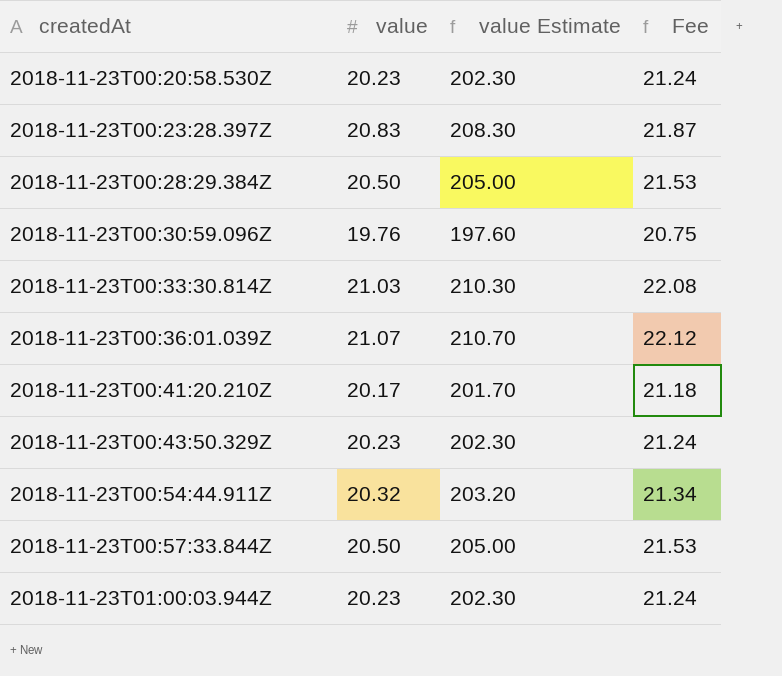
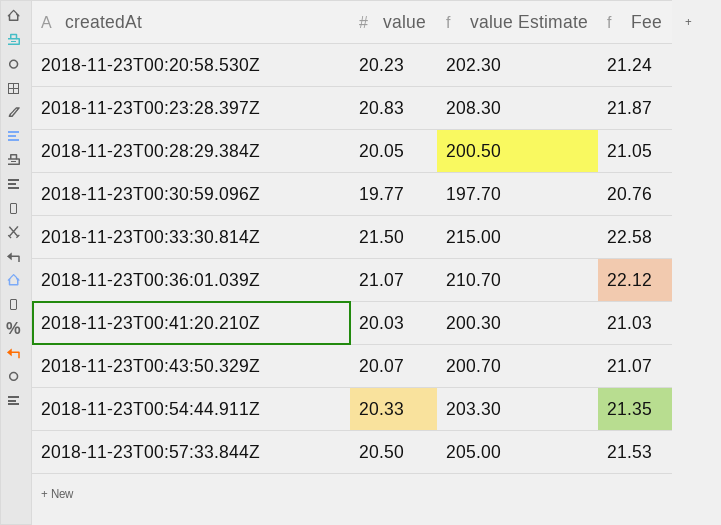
row 2018-11-23T01:00:03.944Z: 20.23 | 202.30 | 21.24 -> none
2018-11-23T00:28:29.384Z | value: 20.50 -> 20.05
2018-11-23T00:28:29.384Z | value Estimate: 205.00 -> 200.50
2018-11-23T00:28:29.384Z | Fee: 21.53 -> 21.05
2018-11-23T00:30:59.096Z | value: 19.76 -> 19.77
2018-11-23T00:30:59.096Z | value Estimate: 197.60 -> 197.70
2018-11-23T00:30:59.096Z | Fee: 20.75 -> 20.76
2018-11-23T00:33:30.814Z | value: 21.03 -> 21.50
2018-11-23T00:33:30.814Z | value Estimate: 210.30 -> 215.00
2018-11-23T00:33:30.814Z | Fee: 22.08 -> 22.58
2018-11-23T00:41:20.210Z | value: 20.17 -> 20.03
2018-11-23T00:41:20.210Z | value Estimate: 201.70 -> 200.30
2018-11-23T00:41:20.210Z | Fee: 21.18 -> 21.03
2018-11-23T00:43:50.329Z | value: 20.23 -> 20.07
2018-11-23T00:43:50.329Z | value Estimate: 202.30 -> 200.70
2018-11-23T00:43:50.329Z | Fee: 21.24 -> 21.07
2018-11-23T00:54:44.911Z | value: 20.32 -> 20.33
2018-11-23T00:54:44.911Z | value Estimate: 203.20 -> 203.30
2018-11-23T00:54:44.911Z | Fee: 21.34 -> 21.35

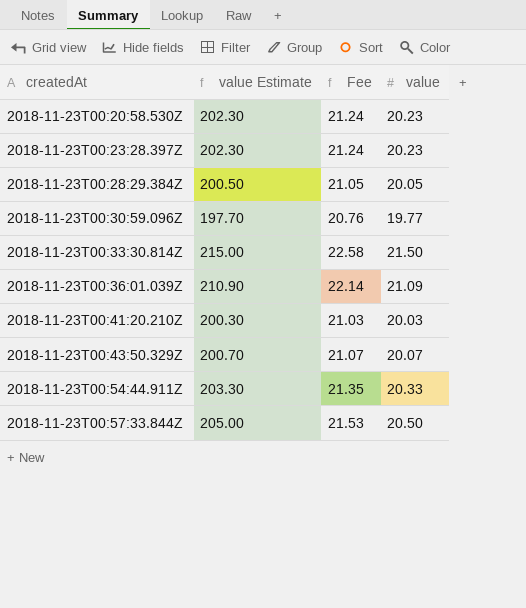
column value | position: 2 -> 4
2018-11-23T00:23:28.397Z | value Estimate: 208.30 -> 202.30
2018-11-23T00:23:28.397Z | Fee: 21.87 -> 21.24
2018-11-23T00:23:28.397Z | value: 20.83 -> 20.23
2018-11-23T00:36:01.039Z | value Estimate: 210.70 -> 210.90
2018-11-23T00:36:01.039Z | Fee: 22.12 -> 22.14
2018-11-23T00:36:01.039Z | value: 21.07 -> 21.09

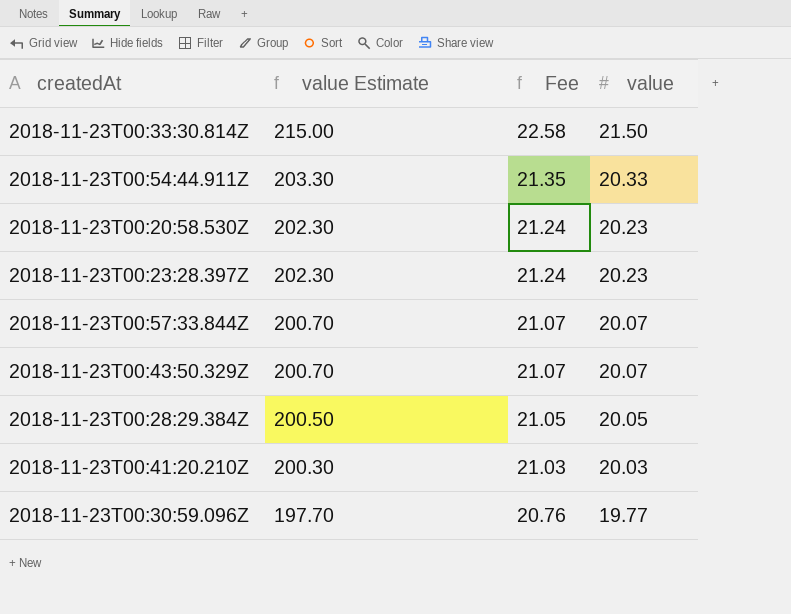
row order: createdAt ascending -> value Estimate descending
row 2018-11-23T00:36:01.039Z: 210.90 | 22.14 | 21.09 -> none
2018-11-23T00:57:33.844Z | value Estimate: 205.00 -> 200.70
2018-11-23T00:57:33.844Z | Fee: 21.53 -> 21.07
2018-11-23T00:57:33.844Z | value: 20.50 -> 20.07

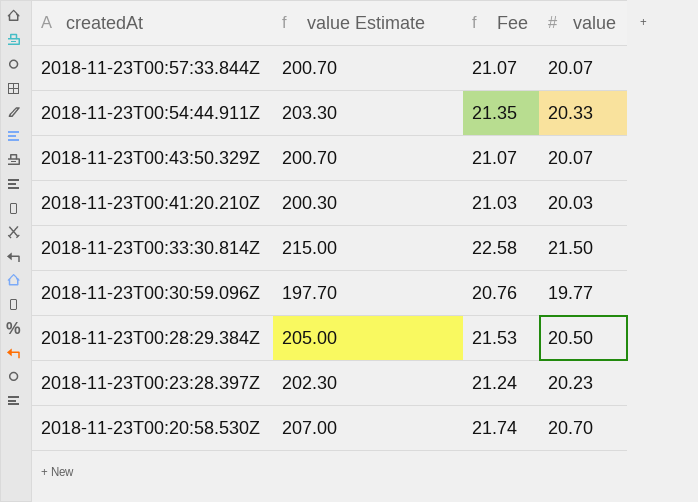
row order: value Estimate descending -> createdAt descending
2018-11-23T00:28:29.384Z | value Estimate: 200.50 -> 205.00
2018-11-23T00:28:29.384Z | Fee: 21.05 -> 21.53
2018-11-23T00:28:29.384Z | value: 20.05 -> 20.50
2018-11-23T00:20:58.530Z | value Estimate: 202.30 -> 207.00
2018-11-23T00:20:58.530Z | Fee: 21.24 -> 21.74
2018-11-23T00:20:58.530Z | value: 20.23 -> 20.70

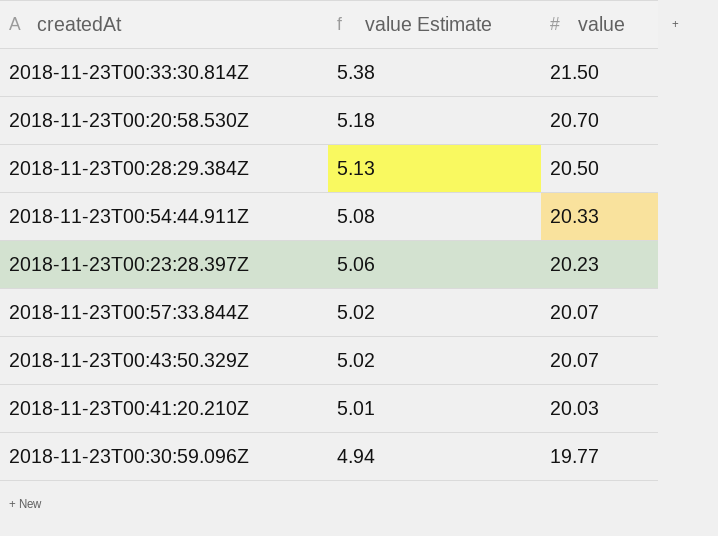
row order: createdAt descending -> value Estimate descending
column Fee | formula: [value] * 1.05 -> none
column value Estimate | formula: [value] * 10 -> [value] * 0.25

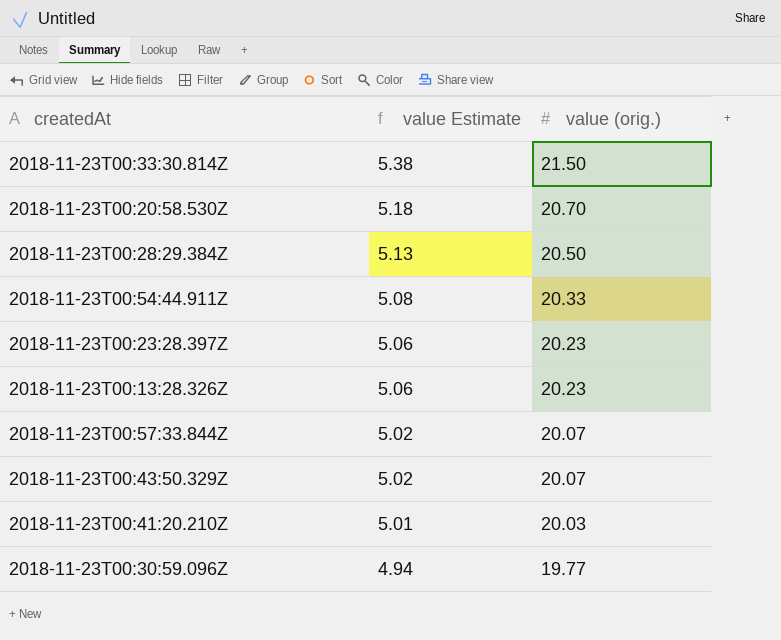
column name: value -> value (orig.)
row 2018-11-23T00:13:28.326Z: none -> 5.06 | 20.23

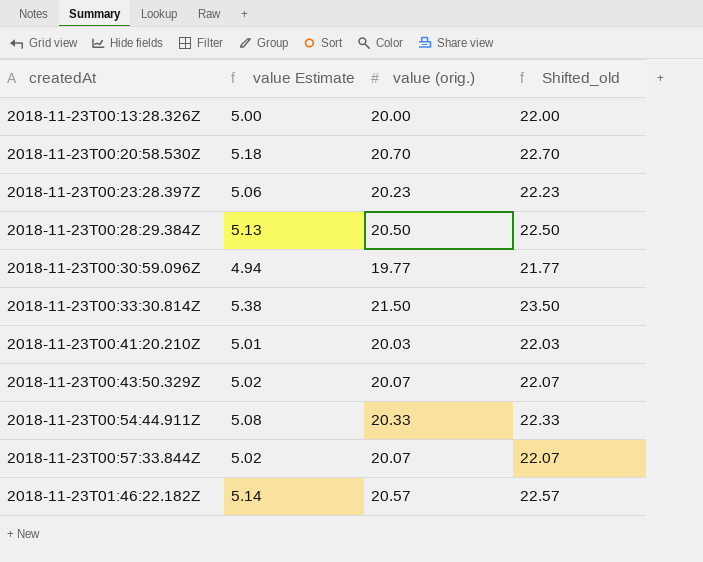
row order: value Estimate descending -> createdAt ascending
column Shifted_old | formula: none -> [value (orig.)] + 2
2018-11-23T00:13:28.326Z | value Estimate: 5.06 -> 5.00
2018-11-23T00:13:28.326Z | value (orig.): 20.23 -> 20.00
row 2018-11-23T01:46:22.182Z: none -> 5.14 | 20.57 | 22.57

